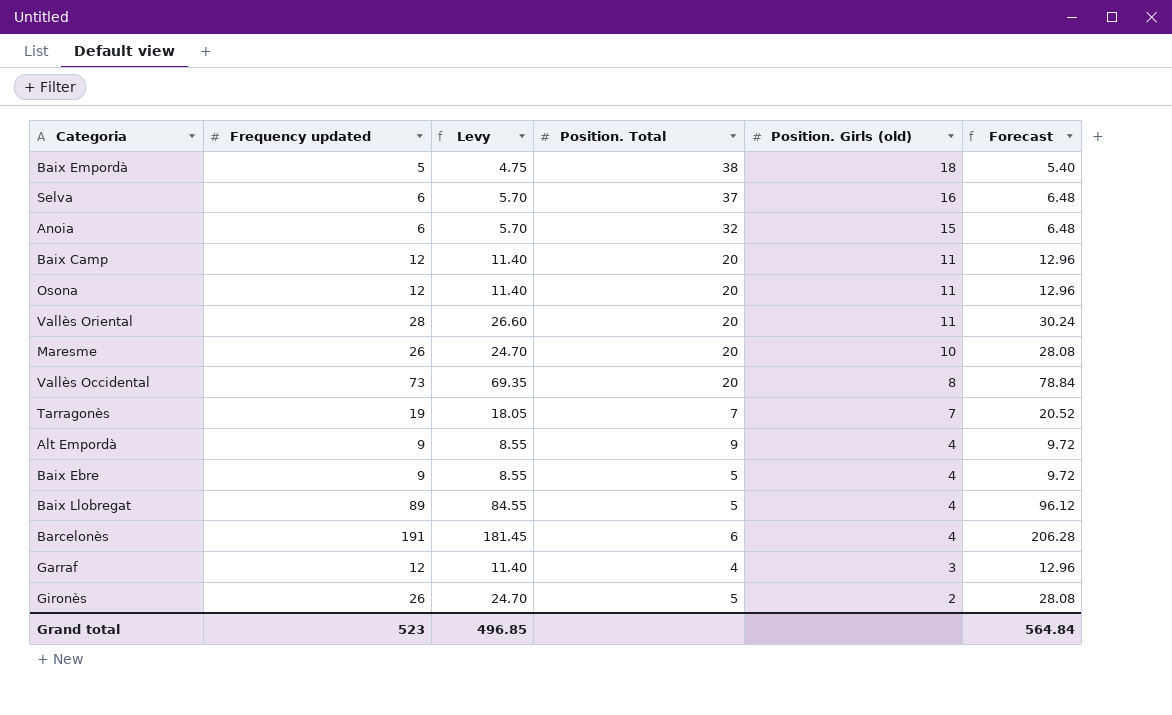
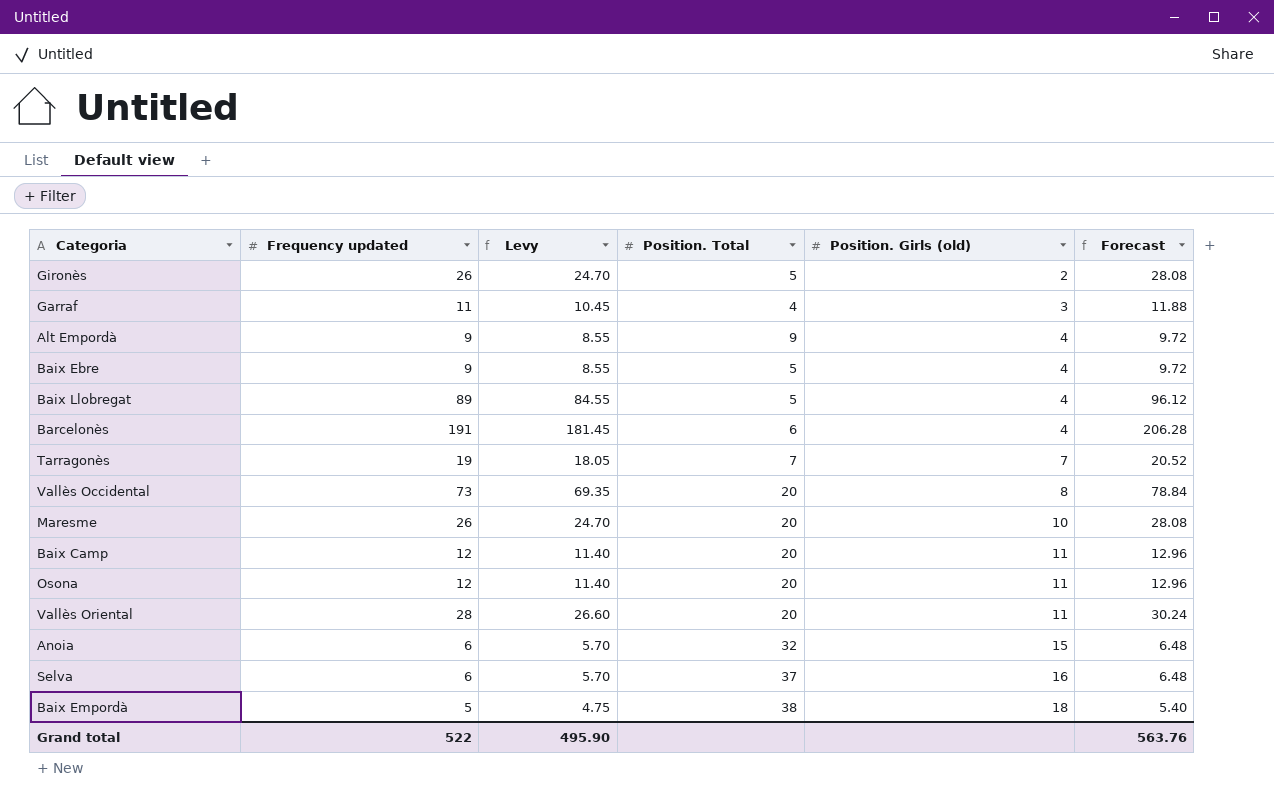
row order: Position. Girls (old) descending -> Position. Girls (old) ascending
Garraf | Frequency updated: 12 -> 11
Garraf | Levy: 11.40 -> 10.45
Garraf | Forecast: 12.96 -> 11.88
Grand total | Frequency updated: 523 -> 522
Grand total | Levy: 496.85 -> 495.90
Grand total | Forecast: 564.84 -> 563.76

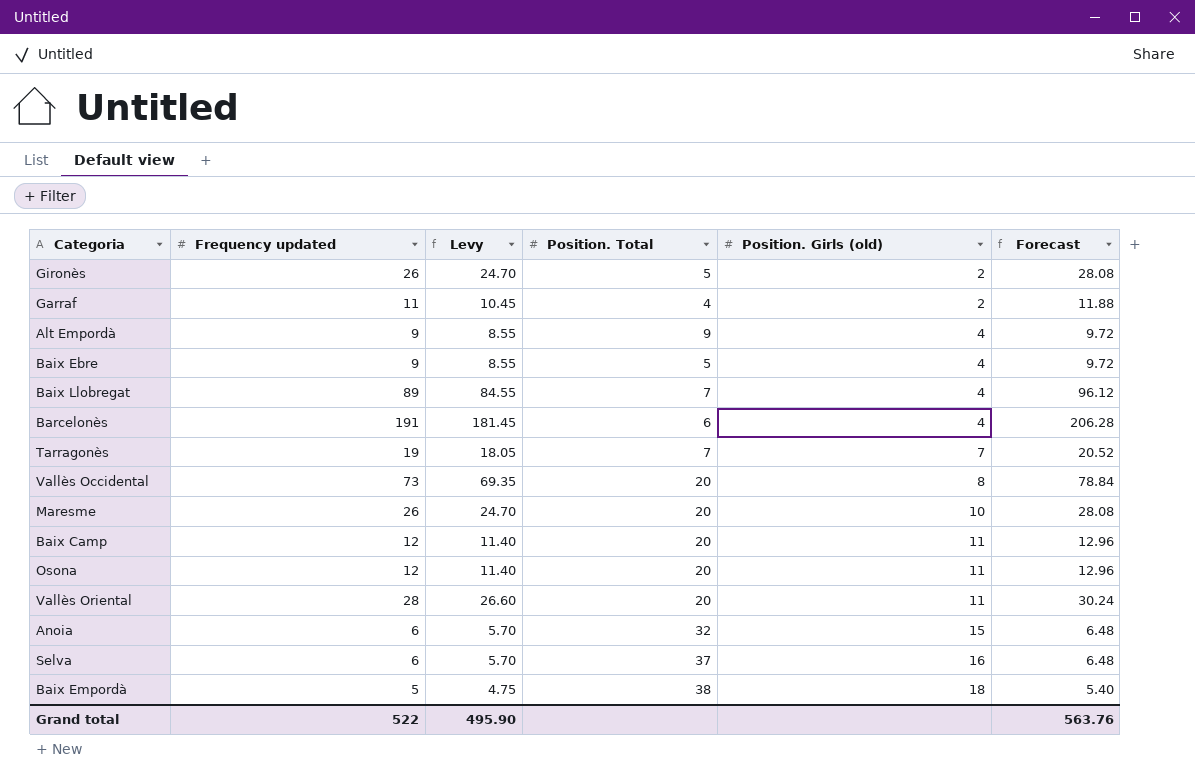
Garraf | Position. Girls (old): 3 -> 2
Baix Llobregat | Position. Total: 5 -> 7

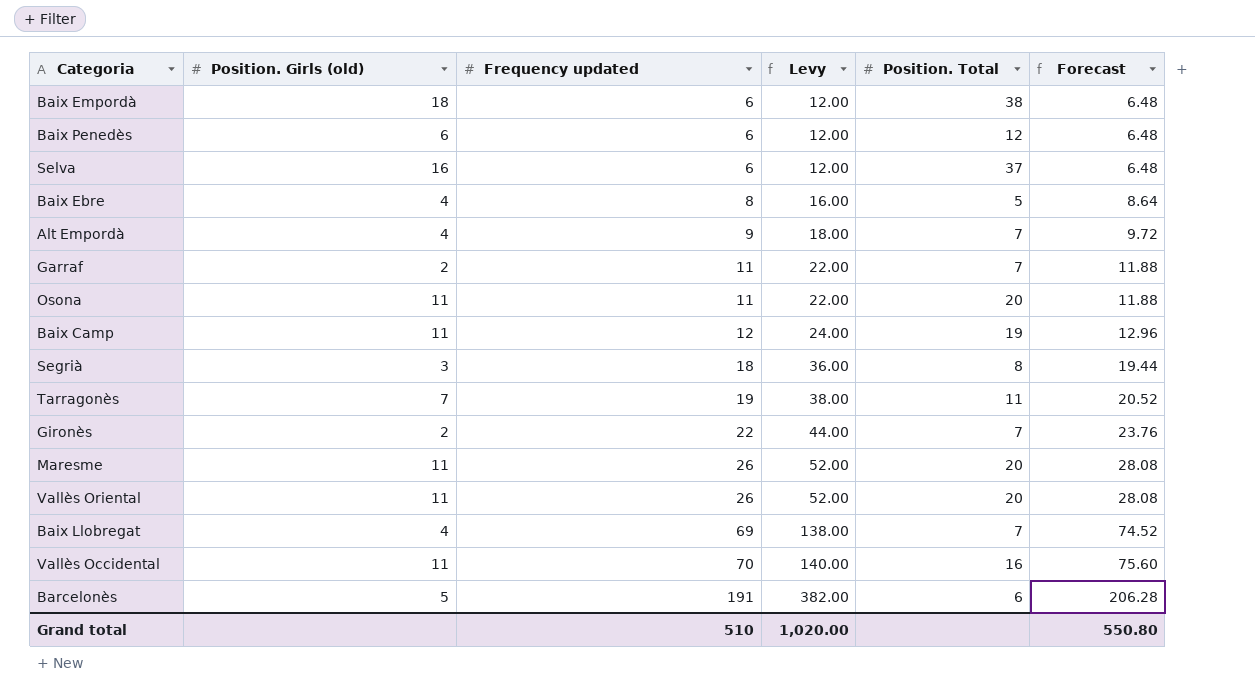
row order: Position. Girls (old) ascending -> Frequency updated ascending
column Position. Girls (old) | position: 5 -> 2
column Levy | formula: [Frequency updated] * 0.95 -> [Frequency updated] * 2
row Anoia: 6 | 5.70 | 32 | 15 | 6.48 -> none
Baix Empordà | Frequency updated: 5 -> 6
Baix Empordà | Forecast: 5.40 -> 6.48
row Baix Penedès: none -> 6 | 6 | 12.00 | 12 | 6.48
Baix Ebre | Frequency updated: 9 -> 8
Baix Ebre | Forecast: 9.72 -> 8.64
Alt Empordà | Position. Total: 9 -> 7
Garraf | Position. Total: 4 -> 7
Osona | Frequency updated: 12 -> 11
Osona | Forecast: 12.96 -> 11.88
Baix Camp | Position. Total: 20 -> 19
row Segrià: none -> 3 | 18 | 36.00 | 8 | 19.44
Tarragonès | Position. Total: 7 -> 11
Gironès | Frequency updated: 26 -> 22
Gironès | Position. Total: 5 -> 7
Gironès | Forecast: 28.08 -> 23.76
Maresme | Position. Girls (old): 10 -> 11
Vallès Oriental | Frequency updated: 28 -> 26
Vallès Oriental | Forecast: 30.24 -> 28.08
Baix Llobregat | Frequency updated: 89 -> 69
Baix Llobregat | Forecast: 96.12 -> 74.52
Vallès Occidental | Position. Girls (old): 8 -> 11
Vallès Occidental | Frequency updated: 73 -> 70
Vallès Occidental | Position. Total: 20 -> 16
Vallès Occidental | Forecast: 78.84 -> 75.60
Barcelonès | Position. Girls (old): 4 -> 5
Grand total | Frequency updated: 522 -> 510
Grand total | Levy: 495.90 -> 1,020.00
Grand total | Forecast: 563.76 -> 550.80

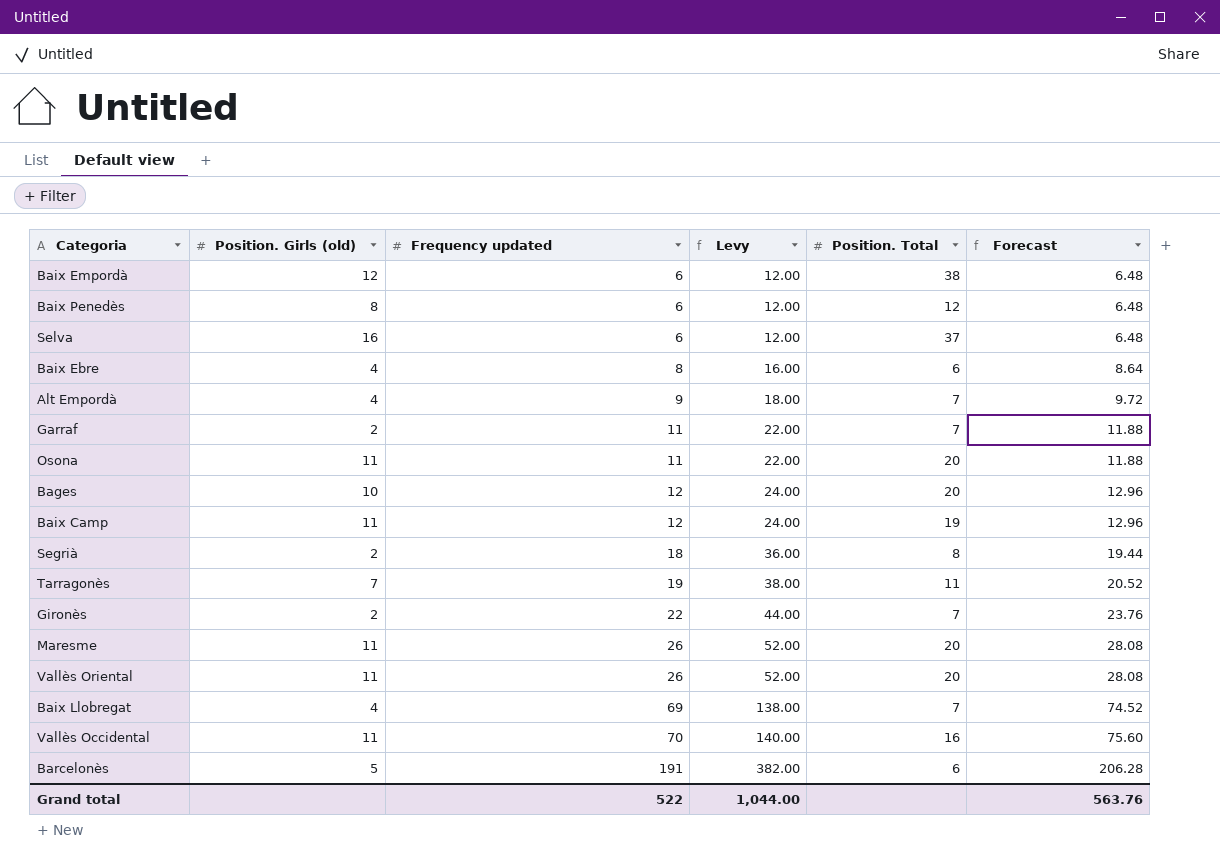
Baix Empordà | Position. Girls (old): 18 -> 12
Baix Penedès | Position. Girls (old): 6 -> 8
Baix Ebre | Position. Total: 5 -> 6
row Bages: none -> 10 | 12 | 24.00 | 20 | 12.96
Segrià | Position. Girls (old): 3 -> 2
Grand total | Frequency updated: 510 -> 522
Grand total | Levy: 1,020.00 -> 1,044.00
Grand total | Forecast: 550.80 -> 563.76

